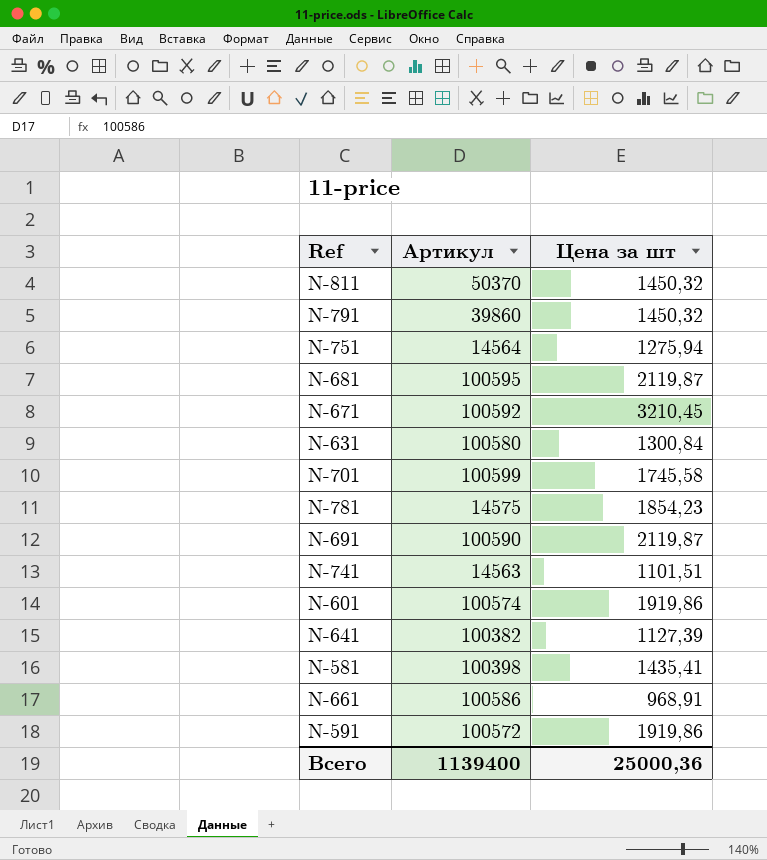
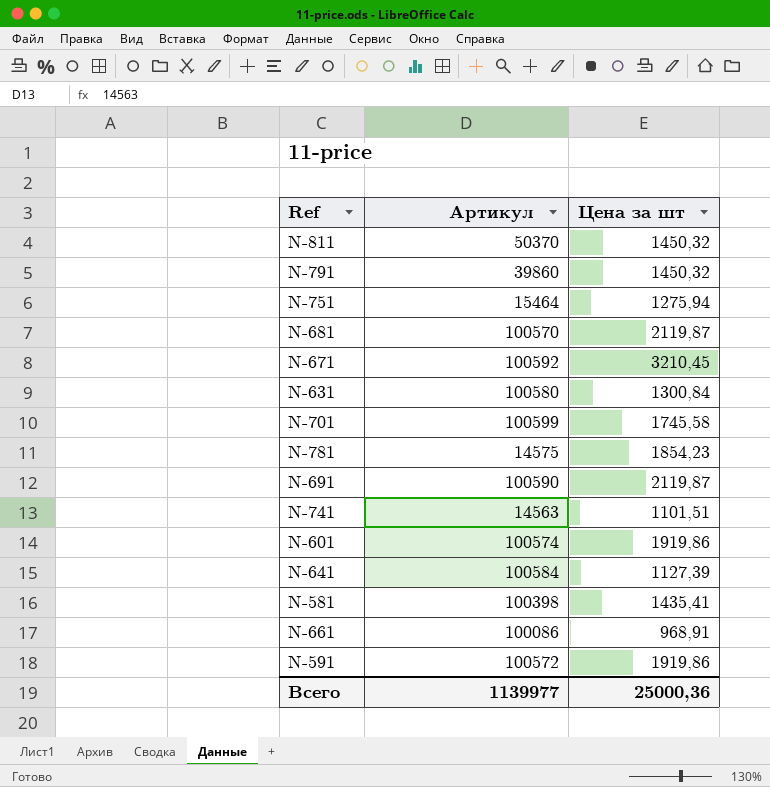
N-751 | Артикул: 14564 -> 15464
N-681 | Артикул: 100595 -> 100570
N-641 | Артикул: 100382 -> 100584
N-661 | Артикул: 100586 -> 100086
Всего | Артикул: 1139400 -> 1139977

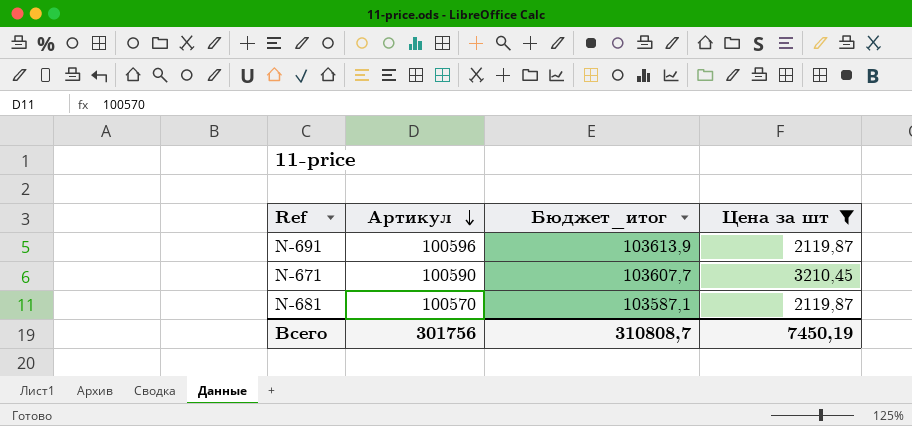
filter: none -> Цена за шт >= 2119,87
row order: none -> Артикул descending
column Бюджет_итог | formula: none -> [Артикул] * 1,03
N-691 | Артикул: 100590 -> 100596
N-671 | Артикул: 100592 -> 100590
Всего | Артикул: 1139977 -> 301756
Всего | Цена за шт: 25000,36 -> 7450,19

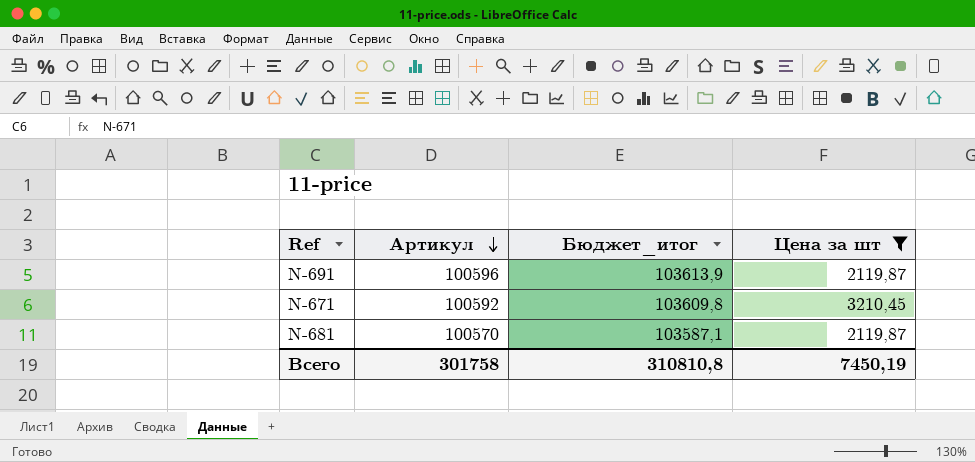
N-671 | Артикул: 100590 -> 100592
N-671 | Бюджет_итог: 103607,7 -> 103609,8
Всего | Артикул: 301756 -> 301758
Всего | Бюджет_итог: 310808,7 -> 310810,8

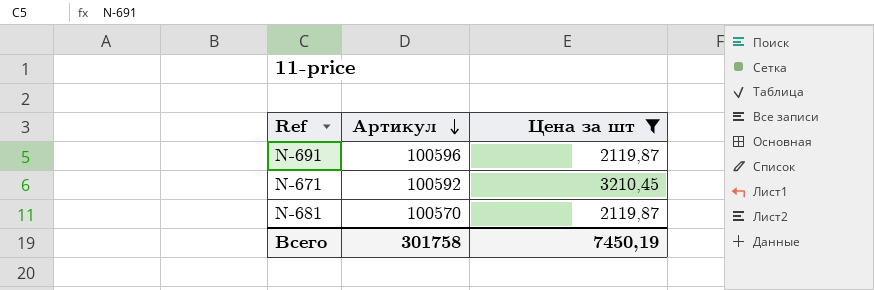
column Бюджет_итог | formula: [Артикул] * 1,03 -> none

